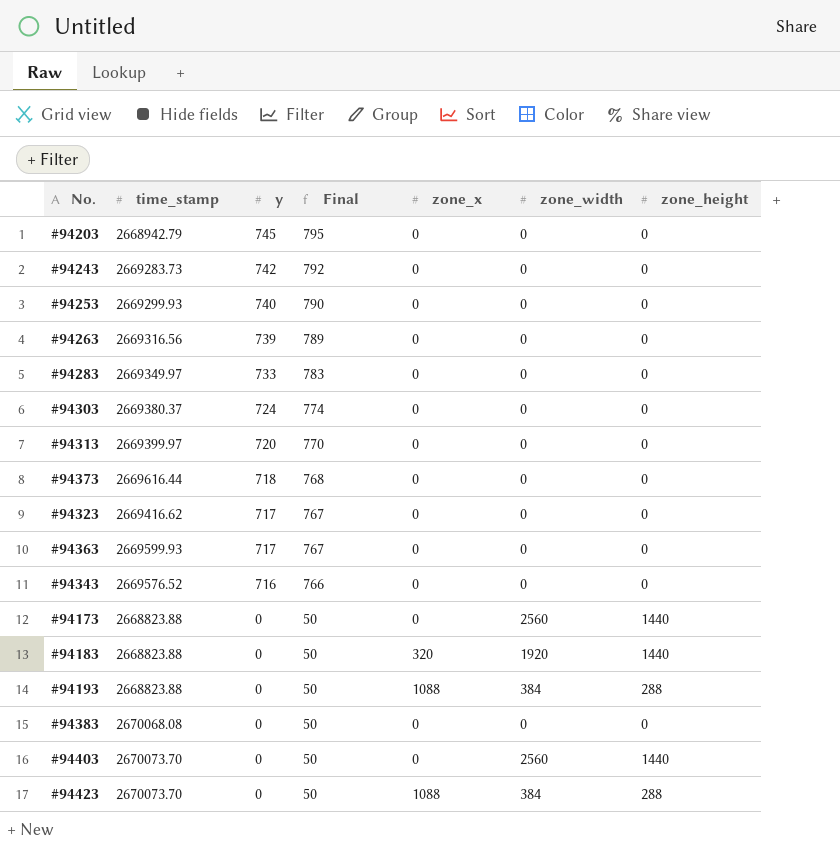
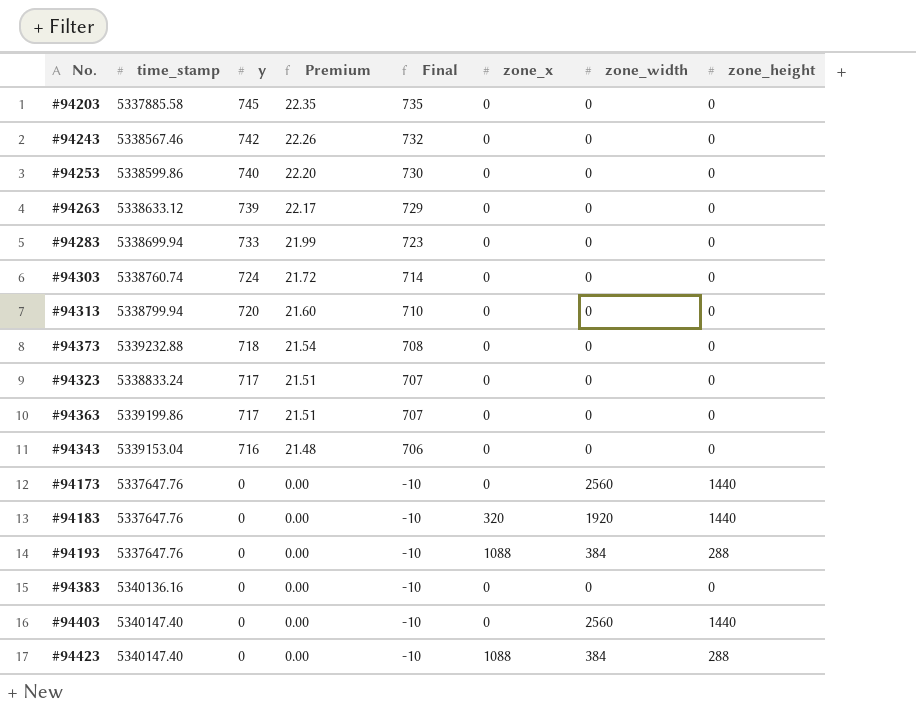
column Premium | formula: none -> [y] * 0.03
column Final | formula: [y] + 50 -> [y] - 10
#94203 | time_stamp: 2668942.79 -> 5337885.58
#94243 | time_stamp: 2669283.73 -> 5338567.46
#94253 | time_stamp: 2669299.93 -> 5338599.86
#94263 | time_stamp: 2669316.56 -> 5338633.12
#94283 | time_stamp: 2669349.97 -> 5338699.94
#94303 | time_stamp: 2669380.37 -> 5338760.74
#94313 | time_stamp: 2669399.97 -> 5338799.94
#94373 | time_stamp: 2669616.44 -> 5339232.88
#94323 | time_stamp: 2669416.62 -> 5338833.24
#94363 | time_stamp: 2669599.93 -> 5339199.86
#94343 | time_stamp: 2669576.52 -> 5339153.04
#94173 | time_stamp: 2668823.88 -> 5337647.76
#94183 | time_stamp: 2668823.88 -> 5337647.76
#94193 | time_stamp: 2668823.88 -> 5337647.76
#94383 | time_stamp: 2670068.08 -> 5340136.16
#94403 | time_stamp: 2670073.70 -> 5340147.40
#94423 | time_stamp: 2670073.70 -> 5340147.40

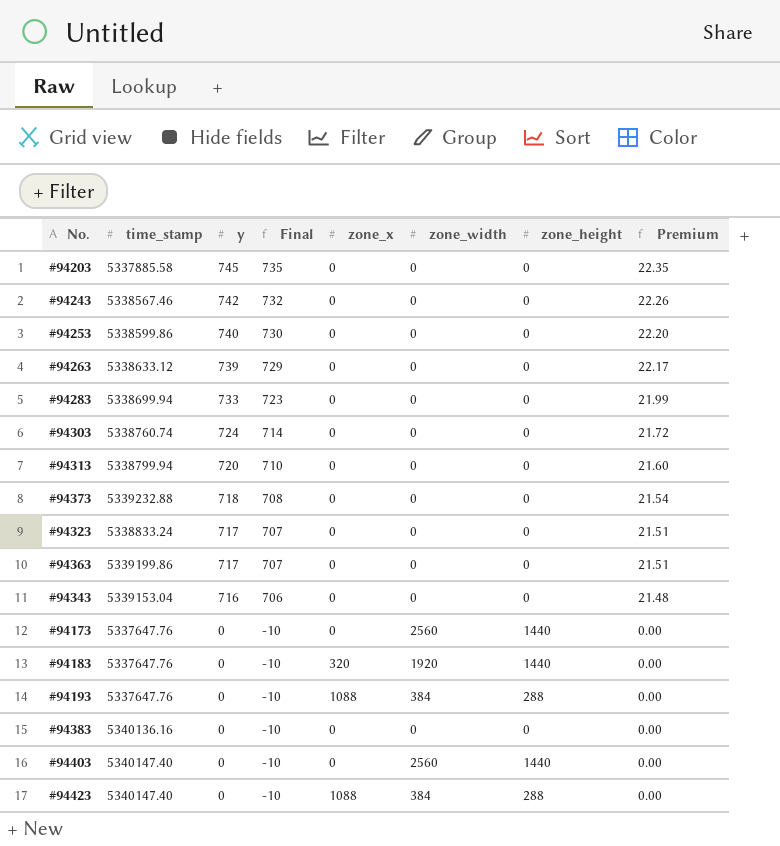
column Premium | position: 4 -> 8

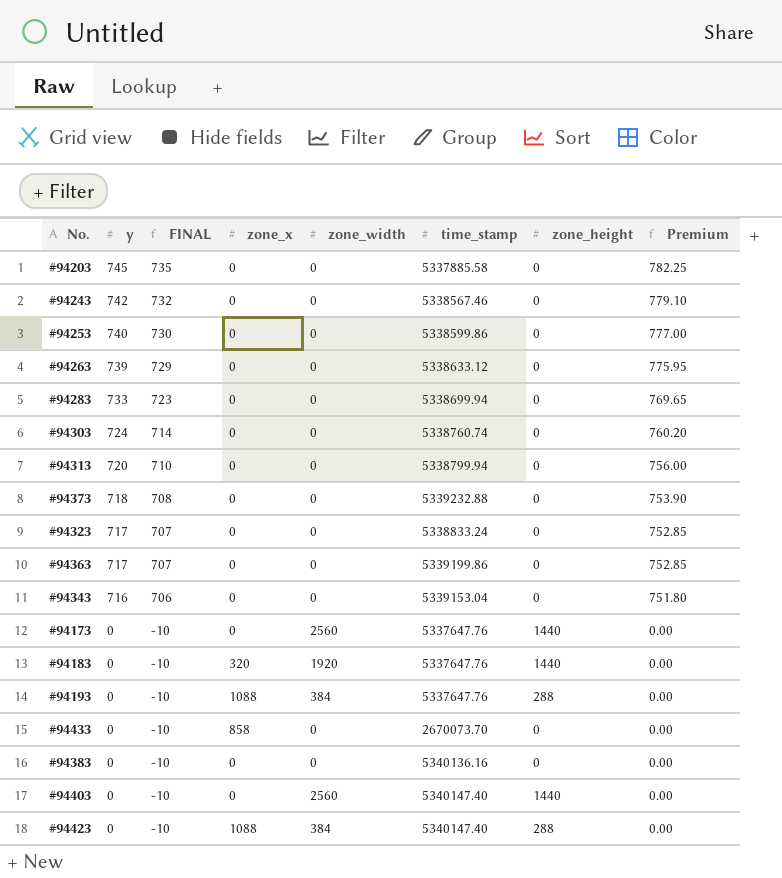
column name: Final -> FINAL
column time_stamp | position: 2 -> 6
column Premium | formula: [y] * 0.03 -> [y] * 1.05
row #94433: none -> 0 | -10 | 858 | 0 | 2670073.70 | 0 | 0.00

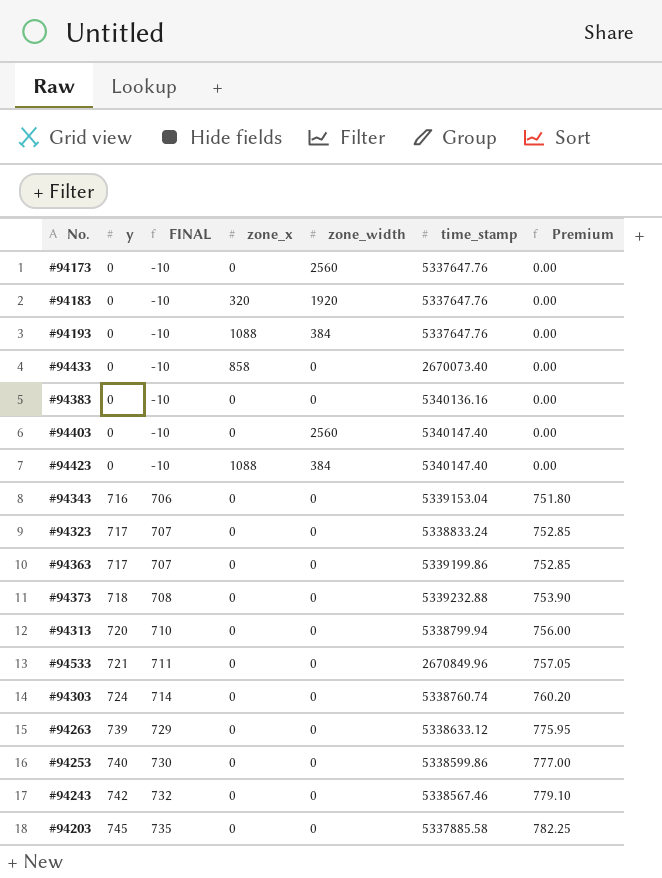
row order: y descending -> y ascending
column zone_height | position: 7 -> none
row #94283: 733 | 723 | 0 | 0 | 5338699.94 | 0 | 769.65 -> none
#94433 | time_stamp: 2670073.70 -> 2670073.40
row #94533: none -> 721 | 711 | 0 | 0 | 2670849.96 | 757.05

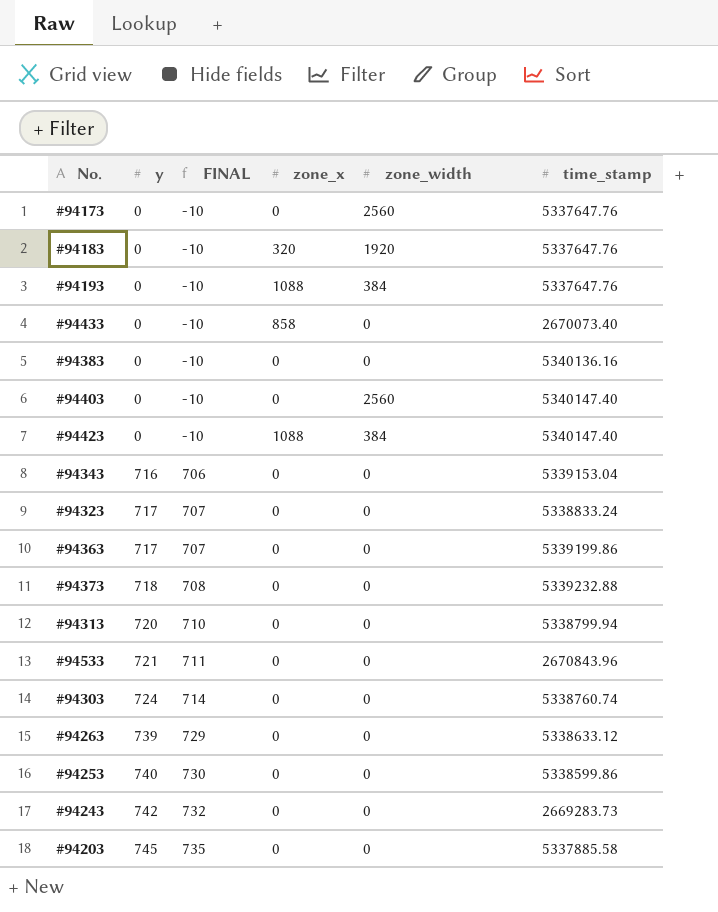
column Premium | formula: [y] * 1.05 -> none
#94533 | time_stamp: 2670849.96 -> 2670843.96
#94243 | time_stamp: 5338567.46 -> 2669283.73

